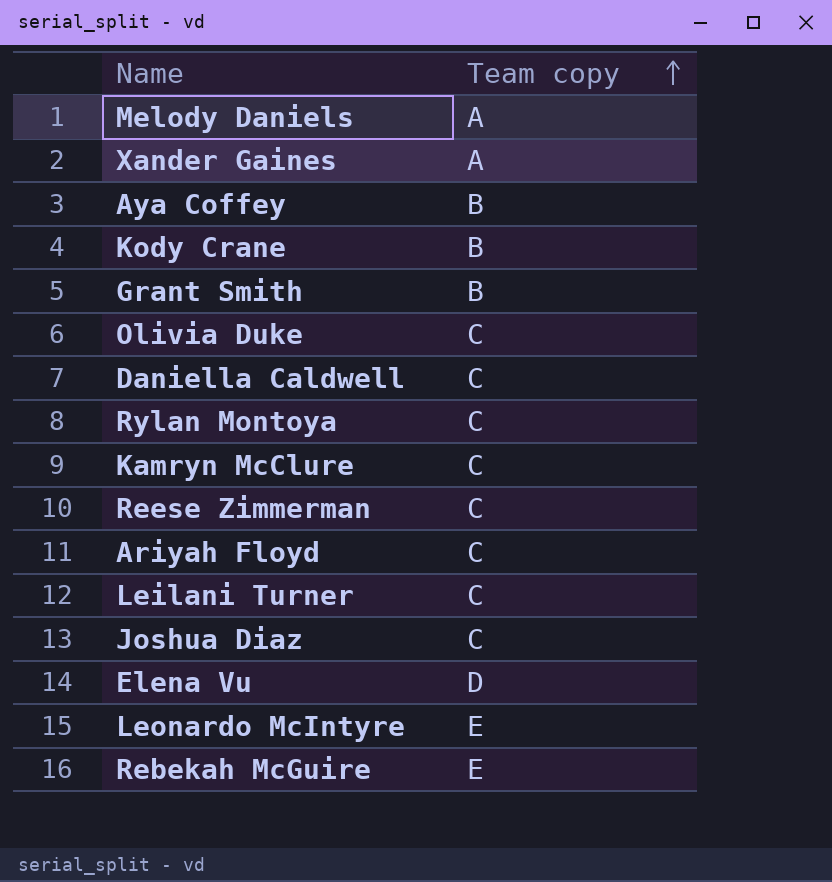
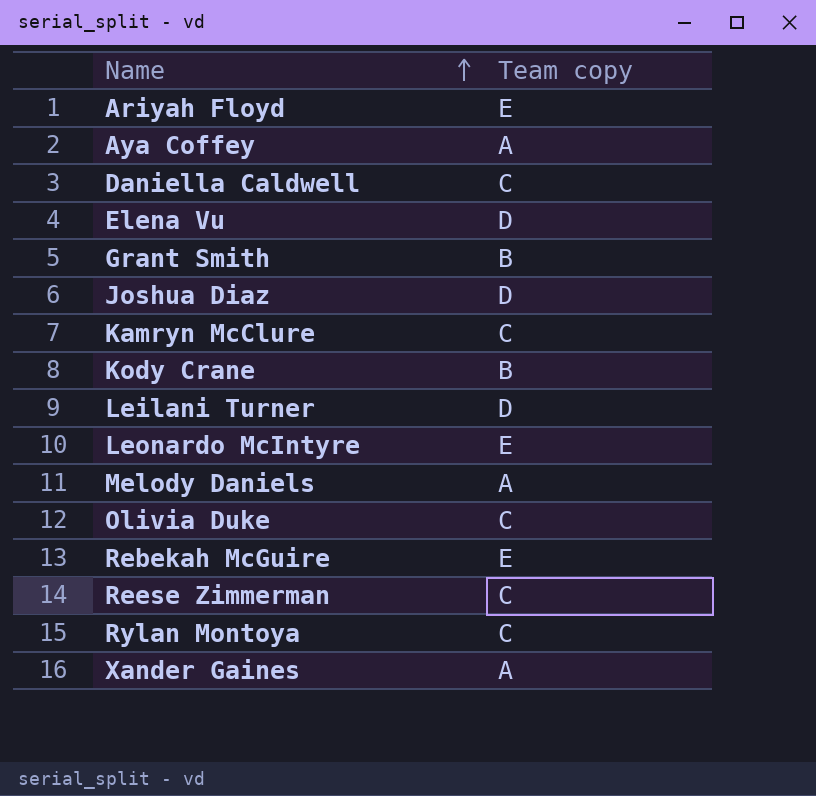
row order: Team copy ascending -> Name ascending
Ariyah Floyd | Team copy: C -> E
Aya Coffey | Team copy: B -> A
Joshua Diaz | Team copy: C -> D
Leilani Turner | Team copy: C -> D

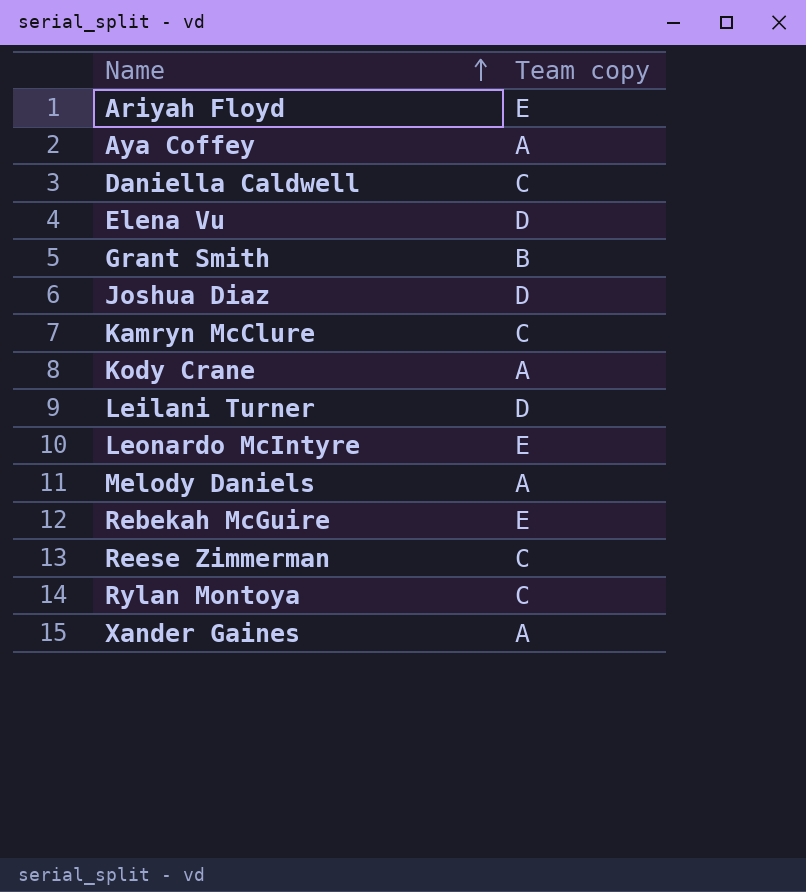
row Olivia Duke: C -> none
Kody Crane | Team copy: B -> A

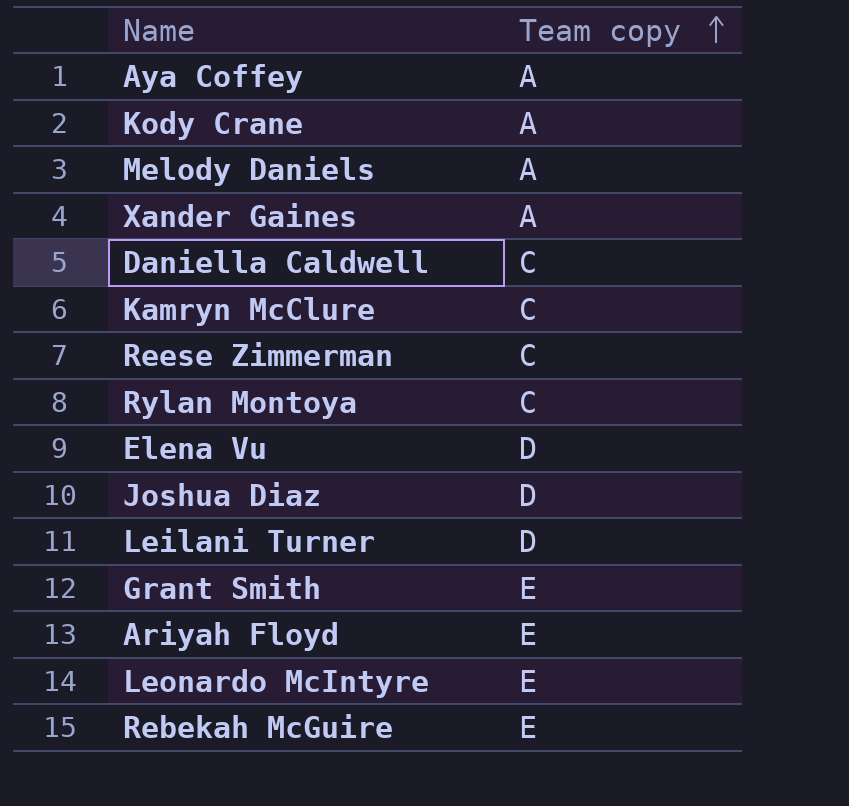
row order: Name ascending -> Team copy ascending
Grant Smith | Team copy: B -> E

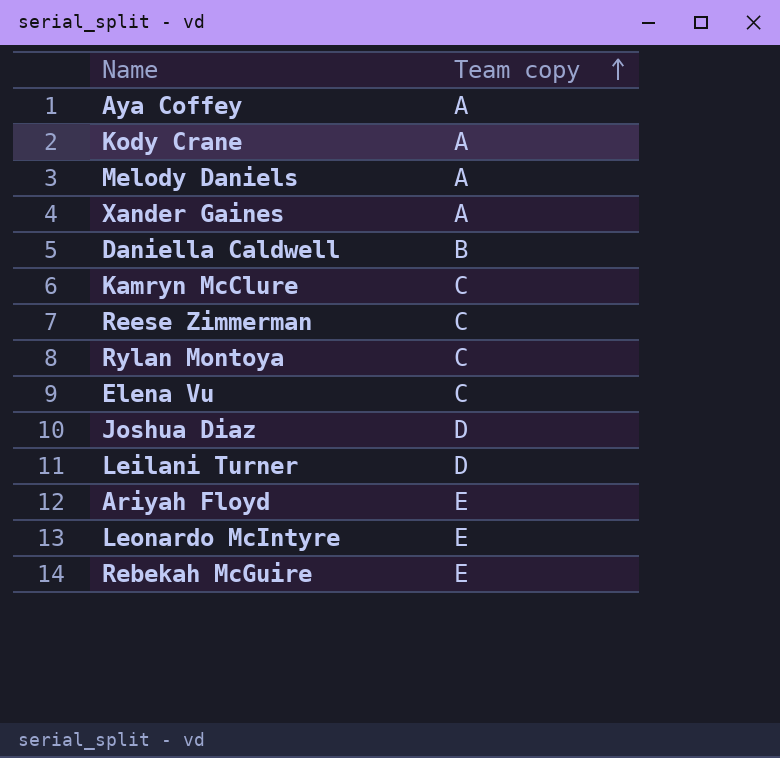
row Grant Smith: E -> none
Daniella Caldwell | Team copy: C -> B
Elena Vu | Team copy: D -> C

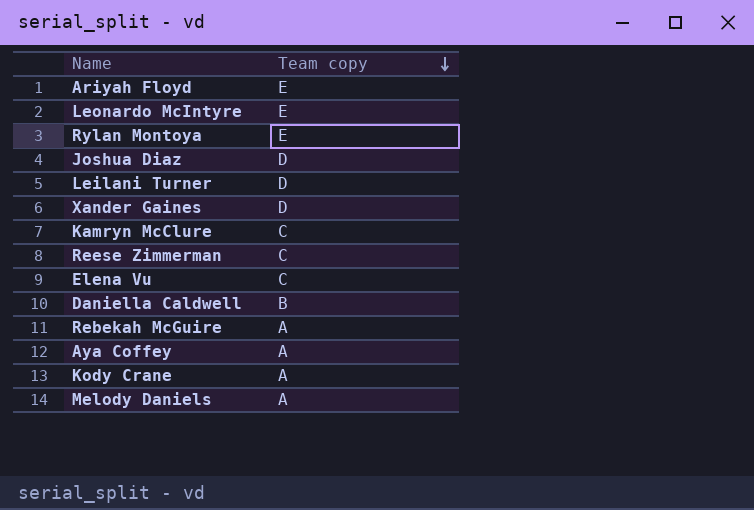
row order: Team copy ascending -> Team copy descending
Rylan Montoya | Team copy: C -> E
Xander Gaines | Team copy: A -> D
Rebekah McGuire | Team copy: E -> A

